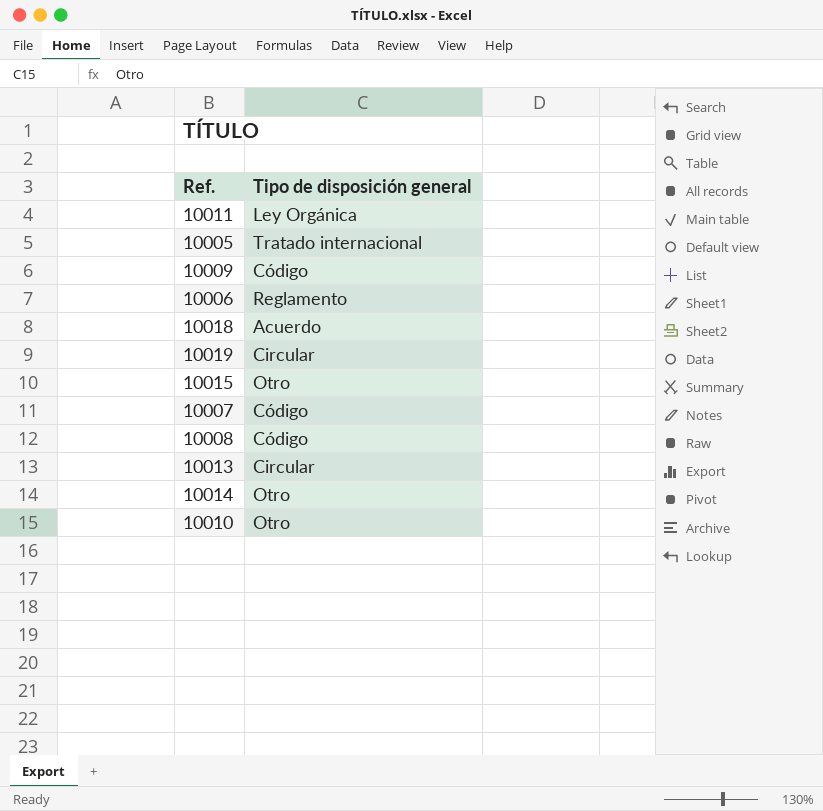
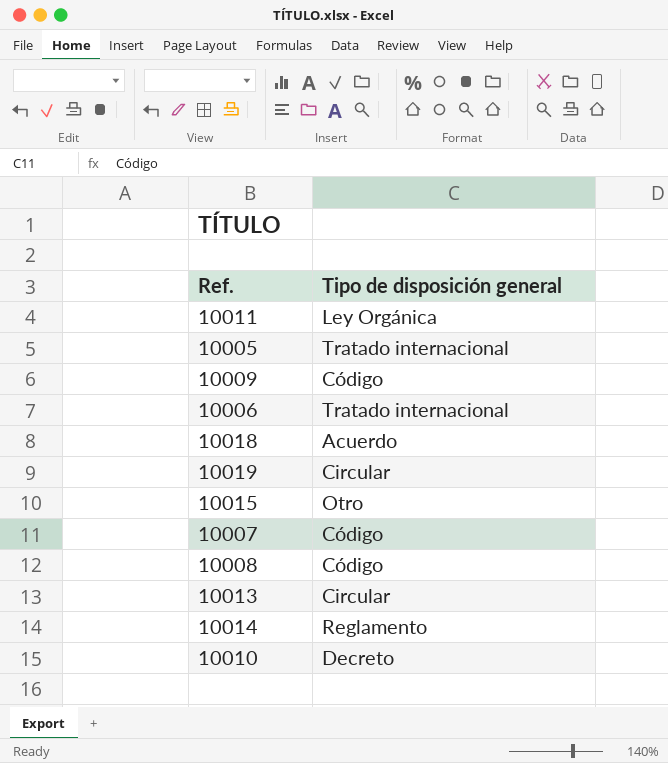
10006 | Tipo de disposición general: Reglamento -> Tratado internacional
10014 | Tipo de disposición general: Otro -> Reglamento
10010 | Tipo de disposición general: Otro -> Decreto

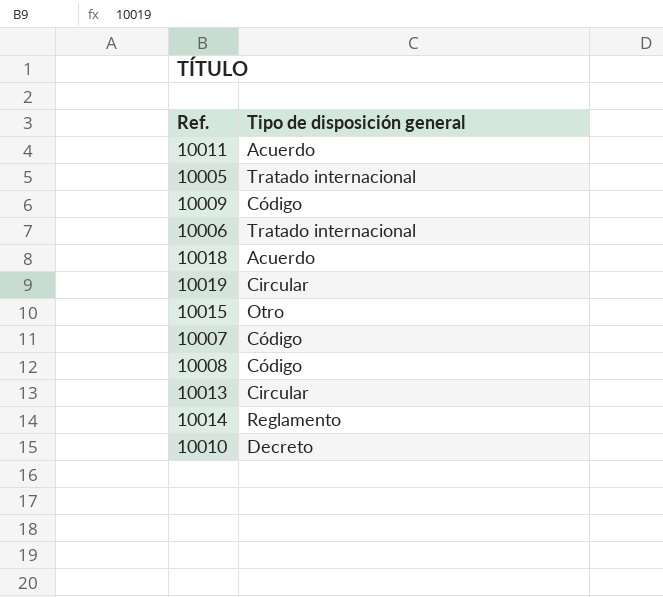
10011 | Tipo de disposición general: Ley Orgánica -> Acuerdo

